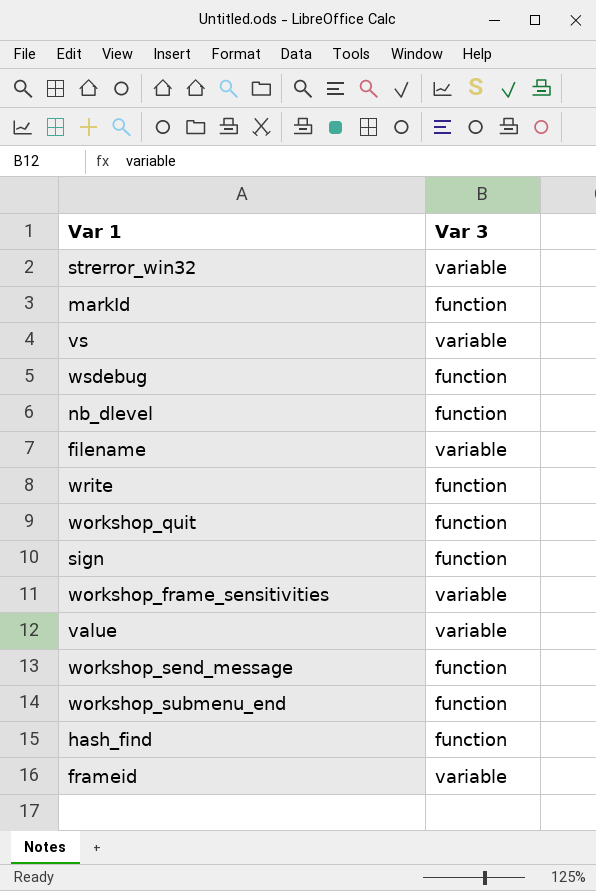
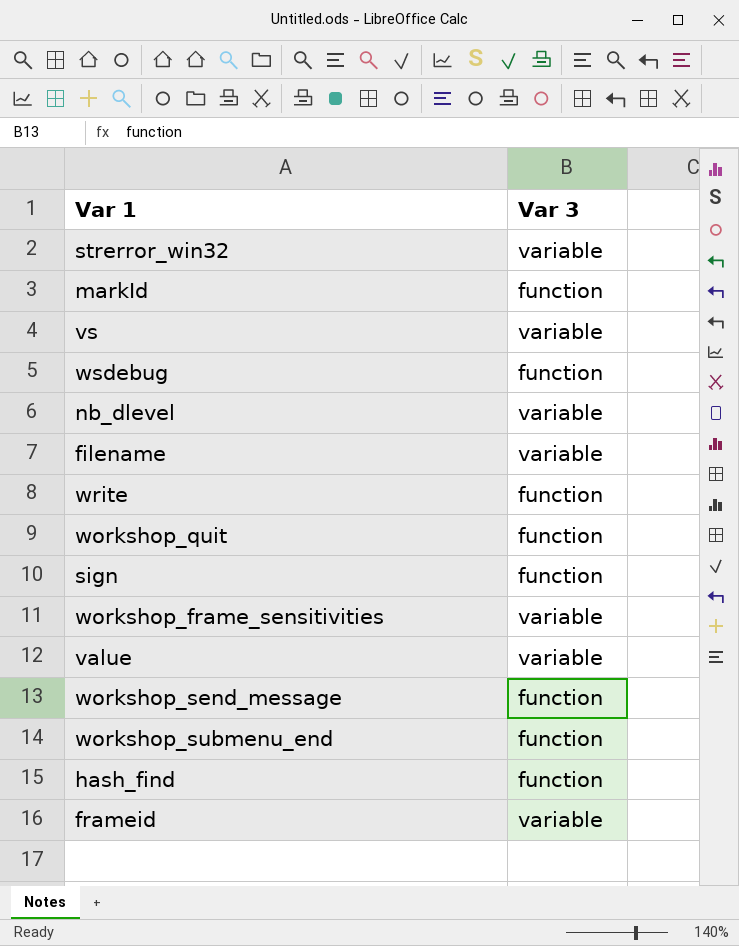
nb_dlevel | Var 3: function -> variable

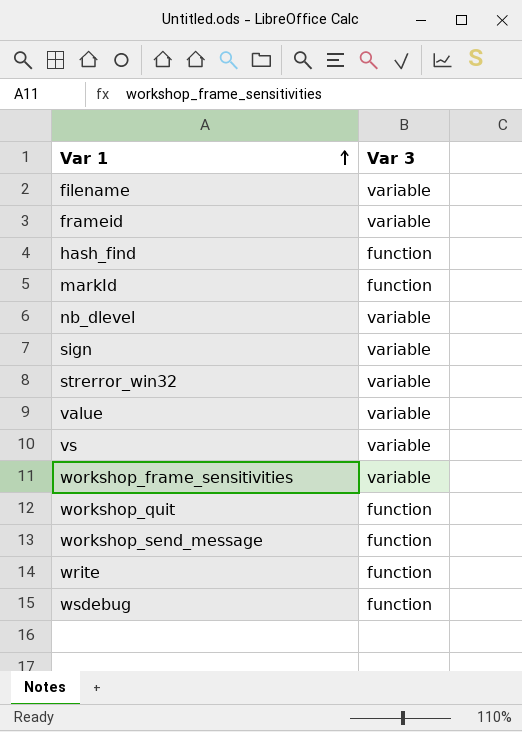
row order: none -> Var 1 ascending
row workshop_submenu_end: function -> none
sign | Var 3: function -> variable

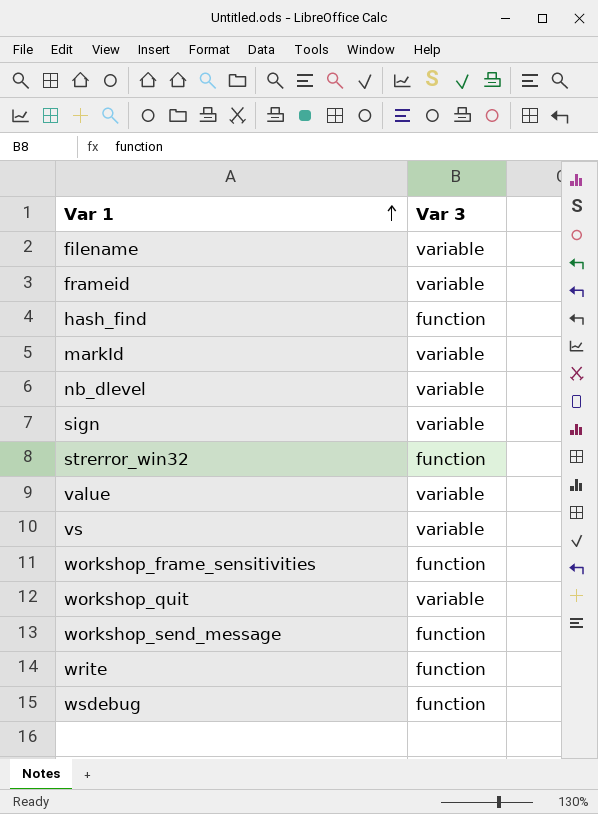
markId | Var 3: function -> variable
strerror_win32 | Var 3: variable -> function
workshop_frame_sensitivities | Var 3: variable -> function
workshop_quit | Var 3: function -> variable

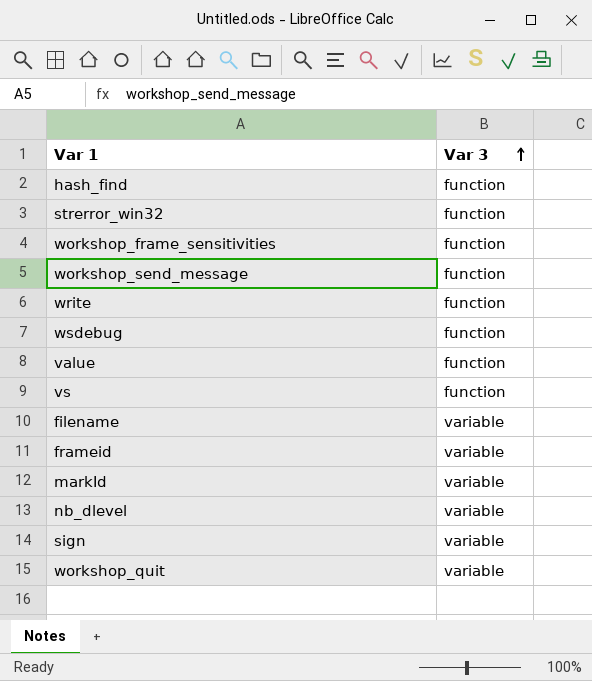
row order: Var 1 ascending -> Var 3 ascending
value | Var 3: variable -> function
vs | Var 3: variable -> function

